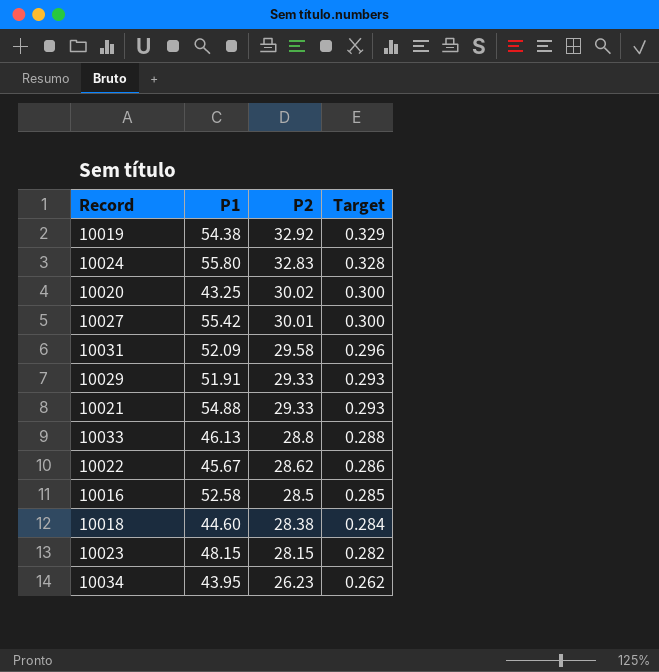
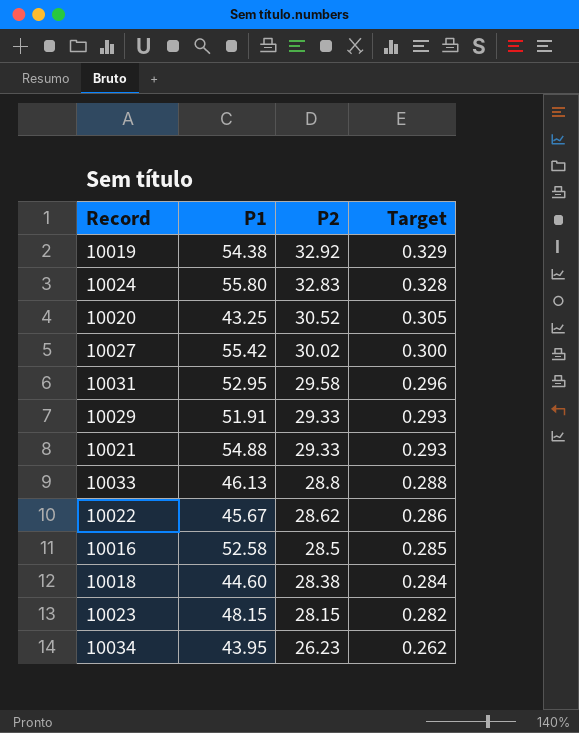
10020 | P2: 30.02 -> 30.52
10020 | Target: 0.300 -> 0.305
10027 | P2: 30.01 -> 30.02
10031 | P1: 52.09 -> 52.95

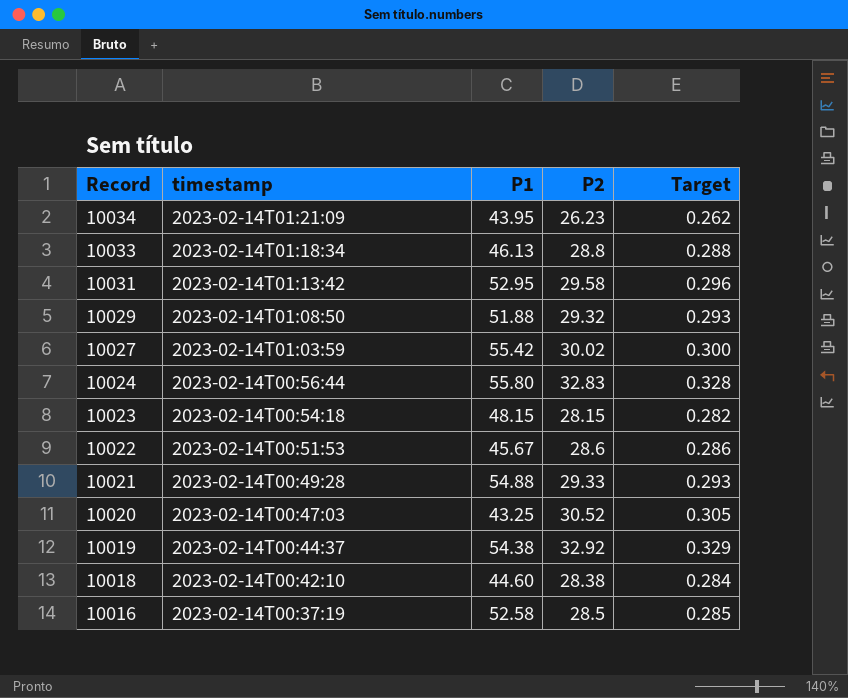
row order: P2 descending -> Record descending
column timestamp | position: none -> 2
10029 | P1: 51.91 -> 51.88
10029 | P2: 29.33 -> 29.32
10022 | P2: 28.62 -> 28.6

